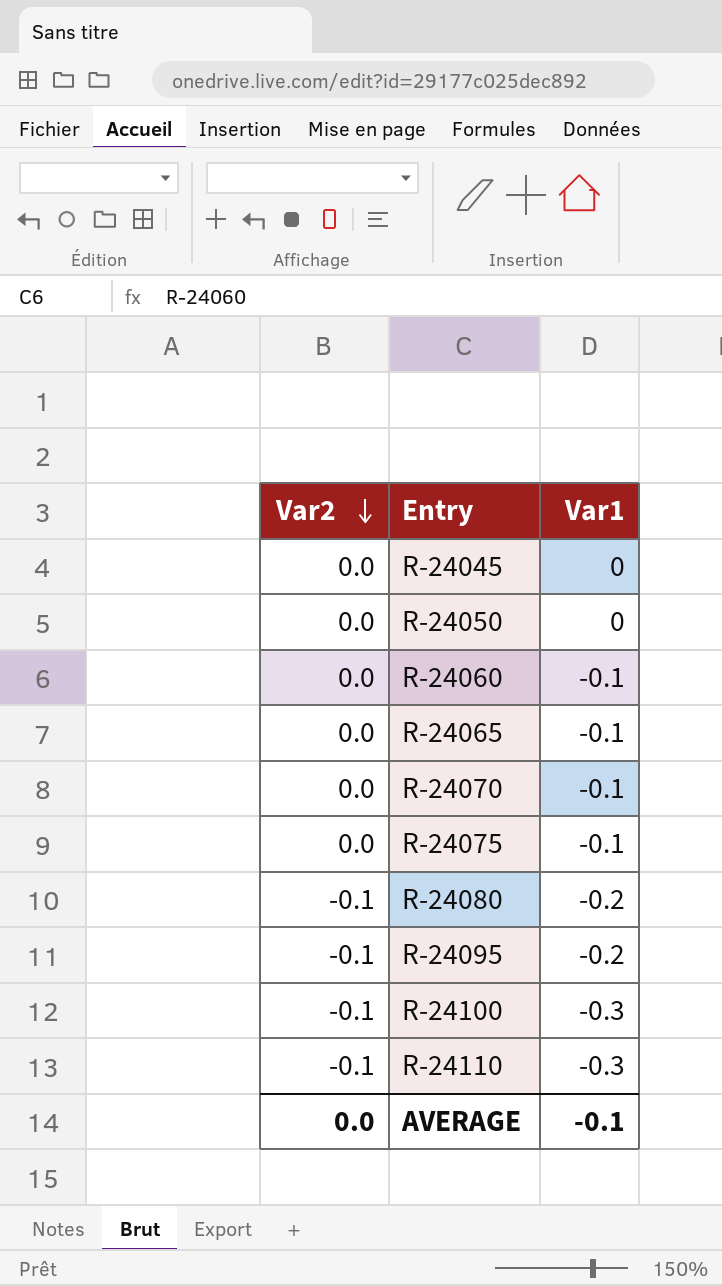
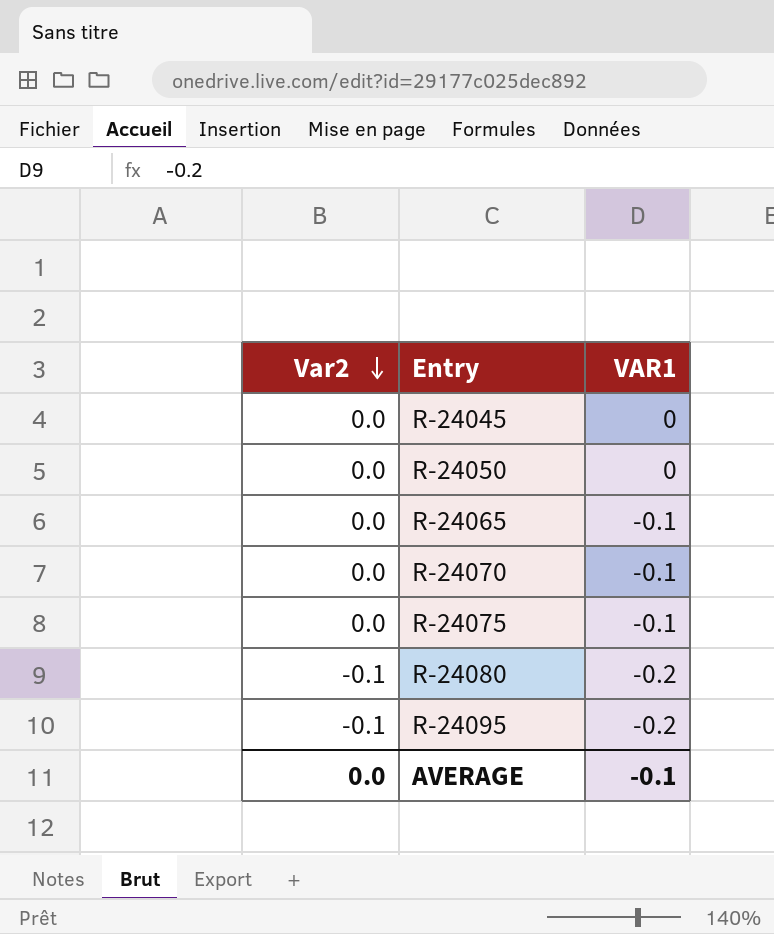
column name: Var1 -> VAR1
row R-24060: 0.0 | -0.1 -> none
row R-24100: -0.1 | -0.3 -> none
row R-24110: -0.1 | -0.3 -> none

